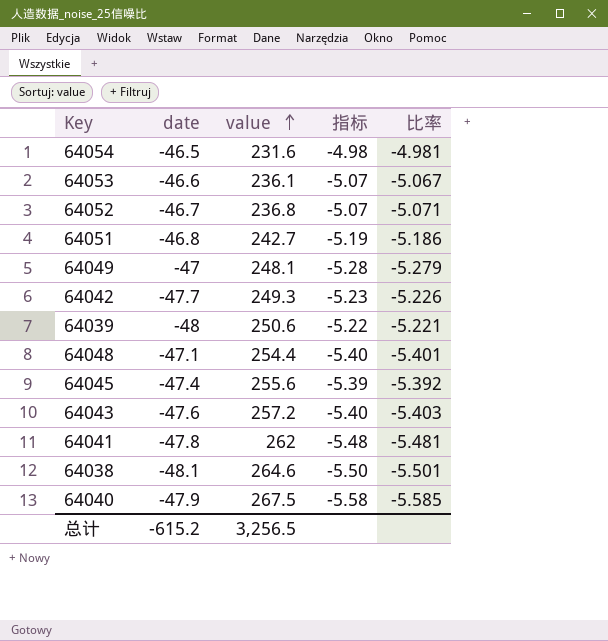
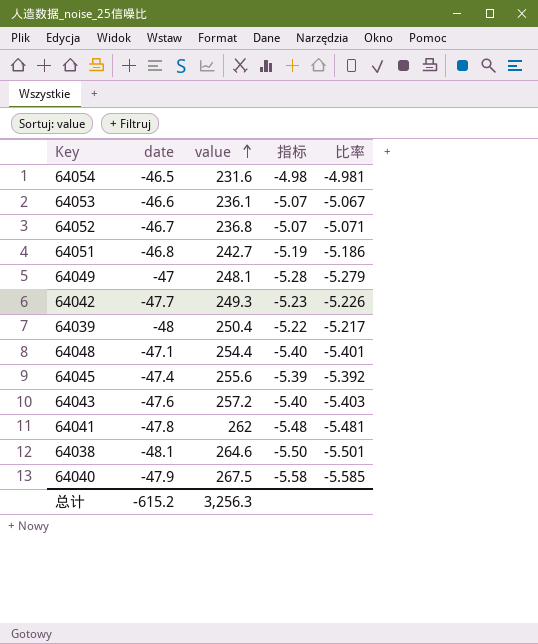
64039 | value: 250.6 -> 250.4
64039 | 比率: -5.221 -> -5.217
总计 | value: 3,256.5 -> 3,256.3

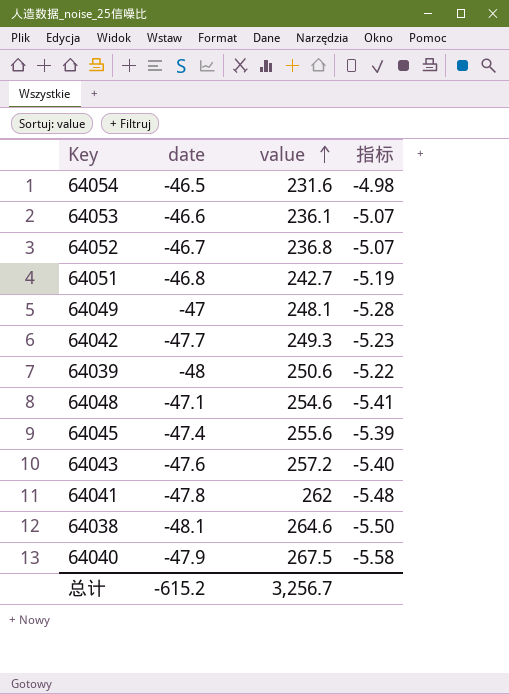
column 比率 | formula: [value] / [date] -> none
64039 | value: 250.4 -> 250.6
64048 | value: 254.4 -> 254.6
64048 | 指标: -5.40 -> -5.41
总计 | value: 3,256.3 -> 3,256.7

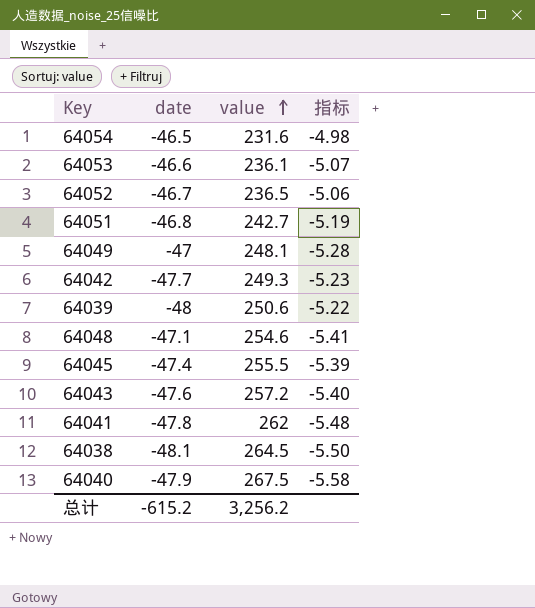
64052 | value: 236.8 -> 236.5
64052 | 指标: -5.07 -> -5.06
64045 | value: 255.6 -> 255.5
64038 | value: 264.6 -> 264.5
总计 | value: 3,256.7 -> 3,256.2

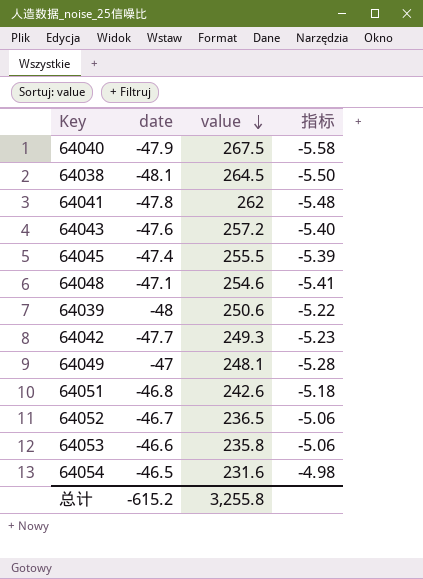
row order: value ascending -> value descending
64051 | value: 242.7 -> 242.6
64051 | 指标: -5.19 -> -5.18
64053 | value: 236.1 -> 235.8
64053 | 指标: -5.07 -> -5.06
总计 | value: 3,256.2 -> 3,255.8

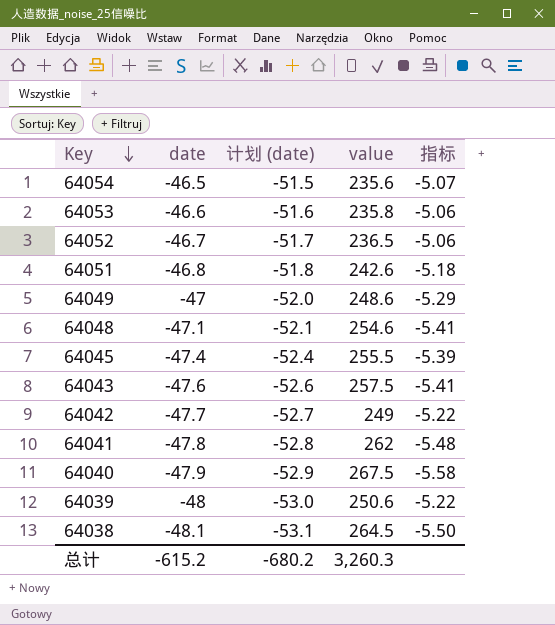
row order: value descending -> Key descending
column 计划 (date) | formula: none -> [date] - 5
64054 | value: 231.6 -> 235.6
64054 | 指标: -4.98 -> -5.07
64049 | value: 248.1 -> 248.6
64049 | 指标: -5.28 -> -5.29
64043 | value: 257.2 -> 257.5
64043 | 指标: -5.40 -> -5.41
64042 | value: 249.3 -> 249
64042 | 指标: -5.23 -> -5.22
总计 | value: 3,255.8 -> 3,260.3

